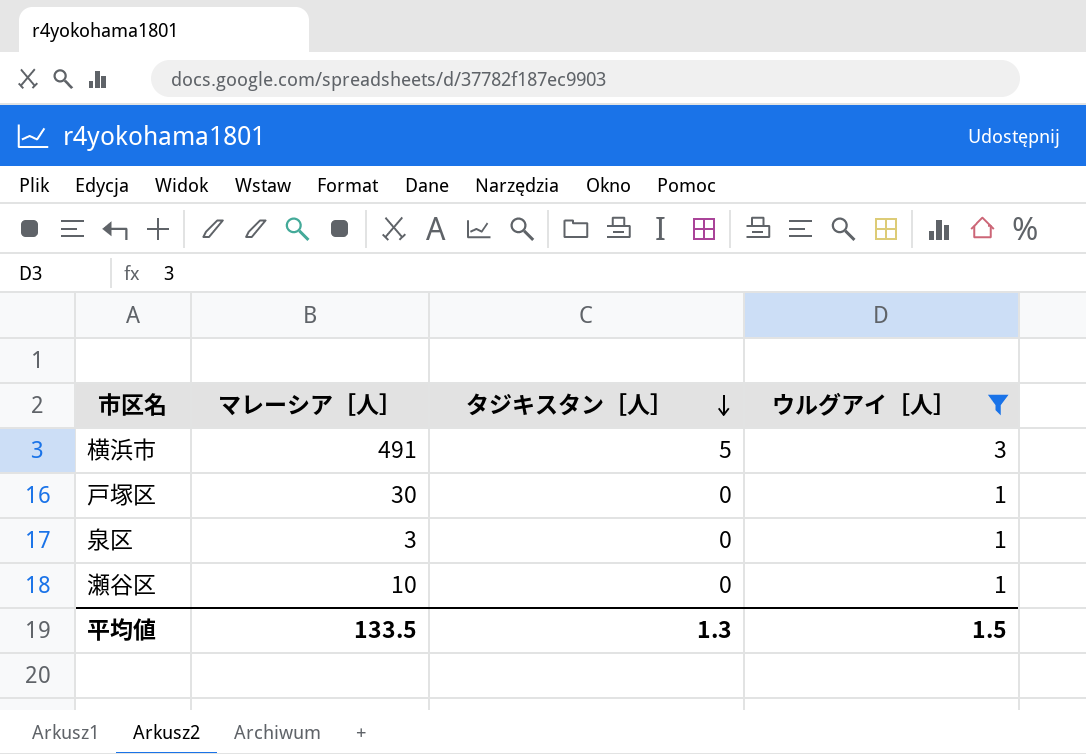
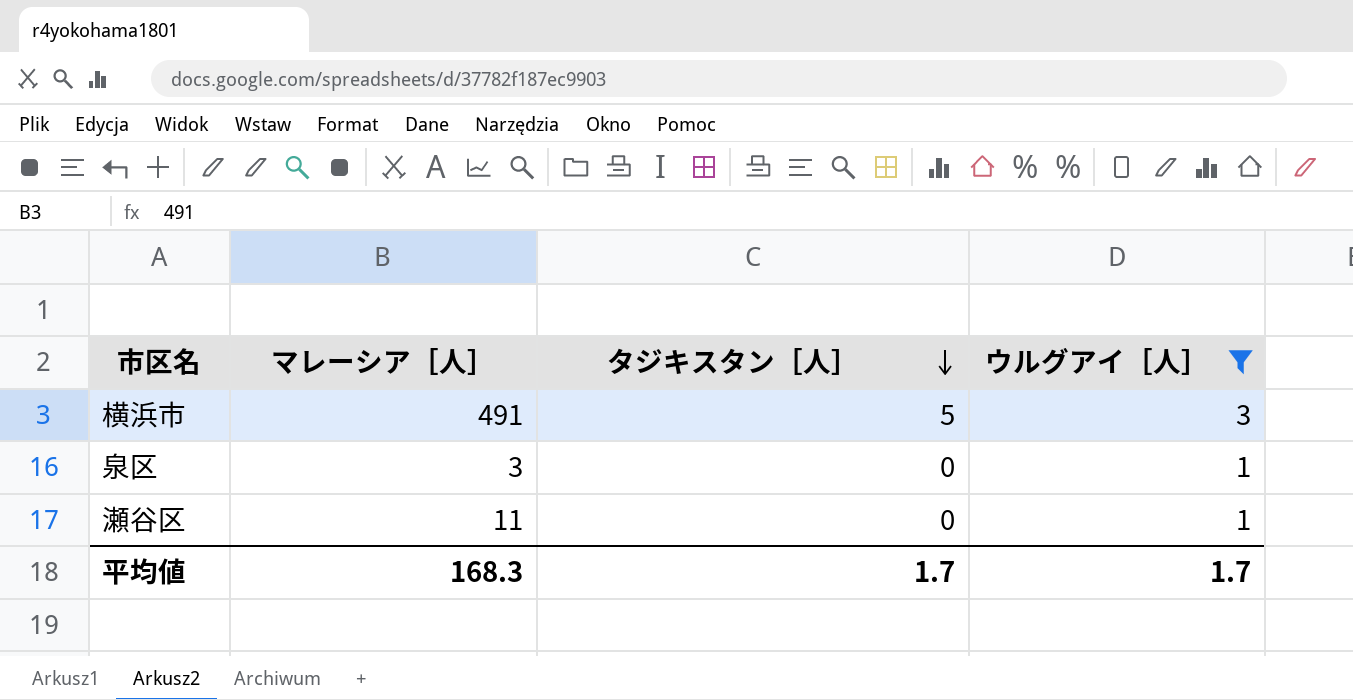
row 戸塚区: 30 | 0 | 1 -> none
瀬谷区 | マレーシア［人］: 10 -> 11
平均値 | マレーシア［人］: 133.5 -> 168.3
平均値 | タジキスタン［人］: 1.3 -> 1.7
平均値 | ウルグアイ［人］: 1.5 -> 1.7

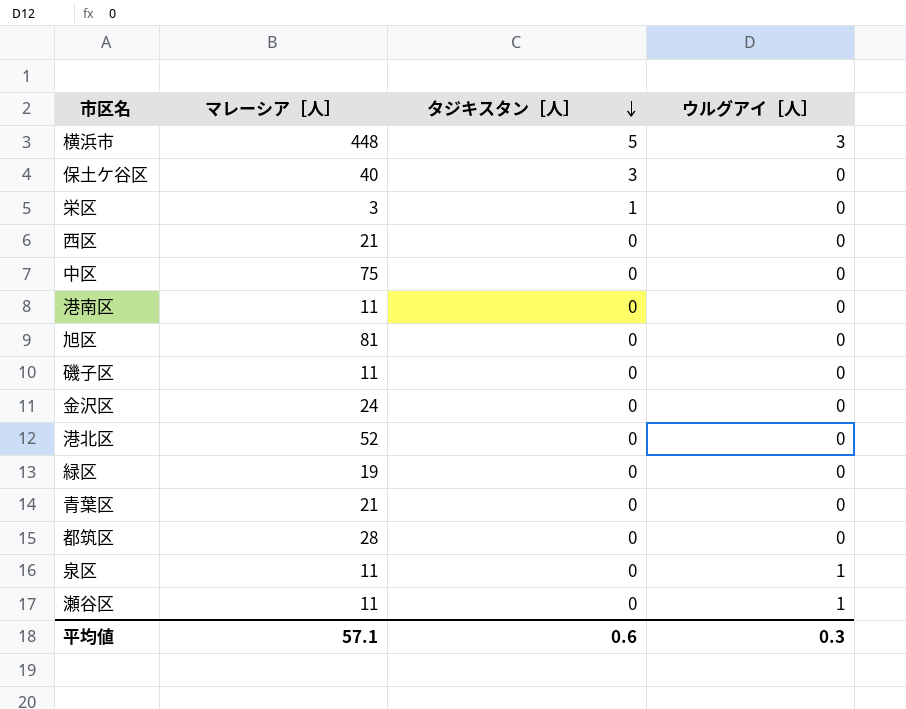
filter: ウルグアイ［人］ != 0 -> none
横浜市 | マレーシア［人］: 491 -> 448
泉区 | マレーシア［人］: 3 -> 11
平均値 | マレーシア［人］: 168.3 -> 57.1
平均値 | タジキスタン［人］: 1.7 -> 0.6
平均値 | ウルグアイ［人］: 1.7 -> 0.3

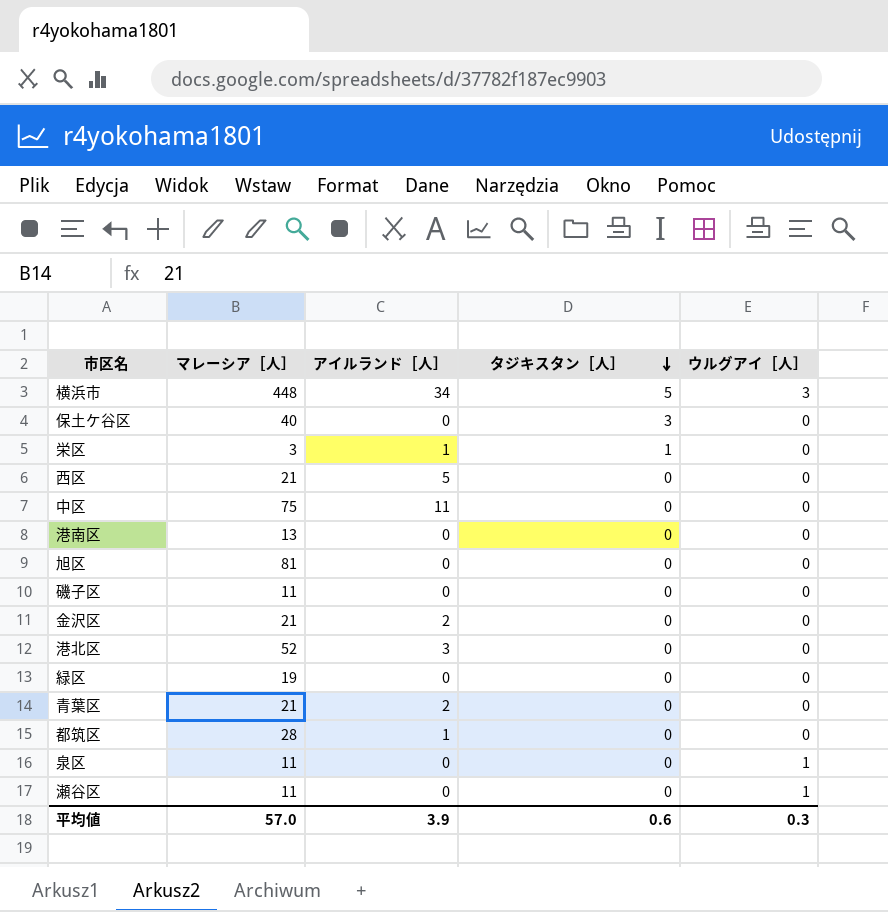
column アイルランド［人］ | position: none -> 3
港南区 | マレーシア［人］: 11 -> 13
金沢区 | マレーシア［人］: 24 -> 21
平均値 | マレーシア［人］: 57.1 -> 57.0

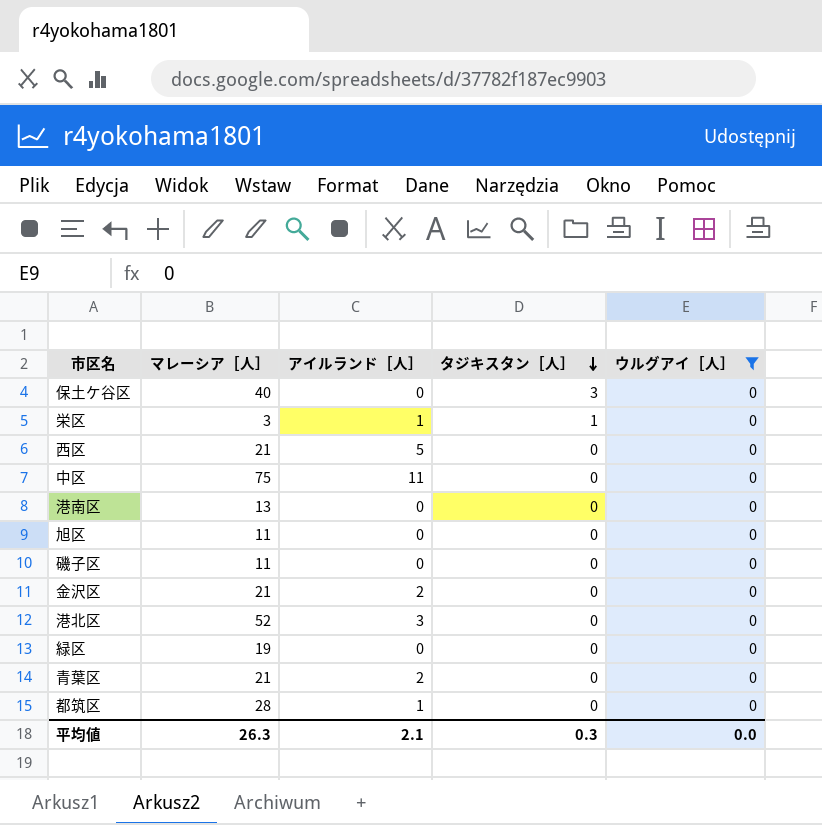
filter: none -> ウルグアイ［人］ = 0
旭区 | マレーシア［人］: 81 -> 11
平均値 | マレーシア［人］: 57.0 -> 26.3
平均値 | アイルランド［人］: 3.9 -> 2.1
平均値 | タジキスタン［人］: 0.6 -> 0.3
平均値 | ウルグアイ［人］: 0.3 -> 0.0

